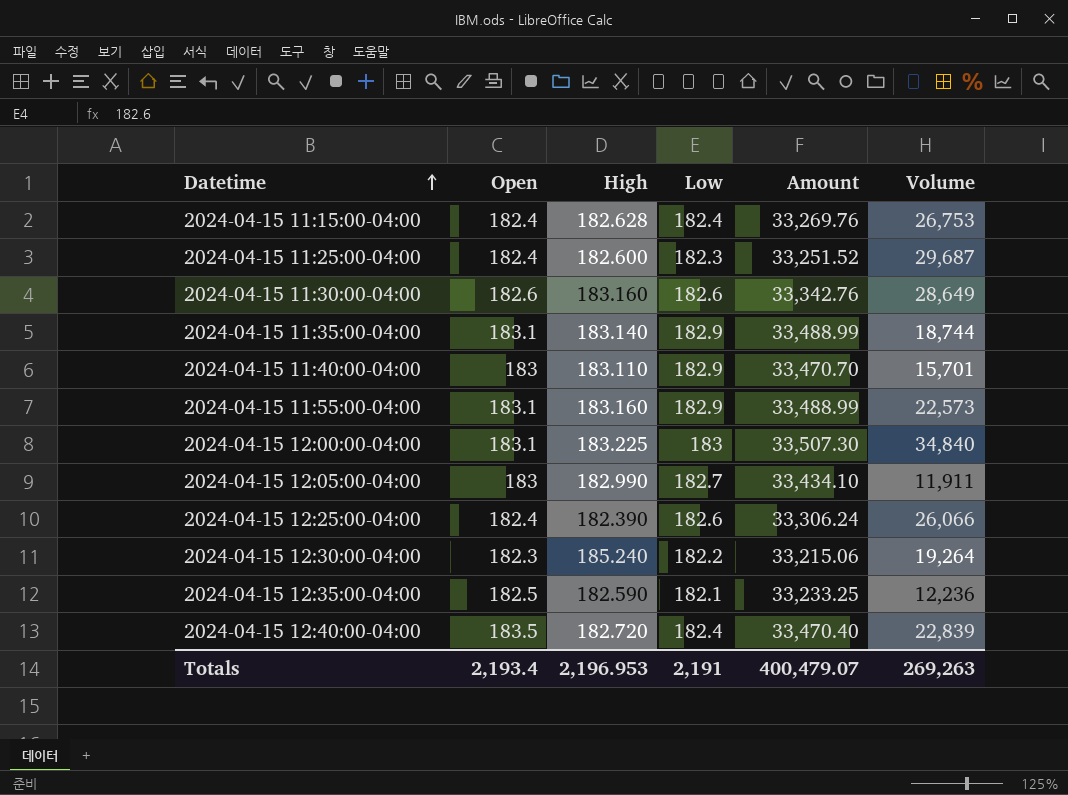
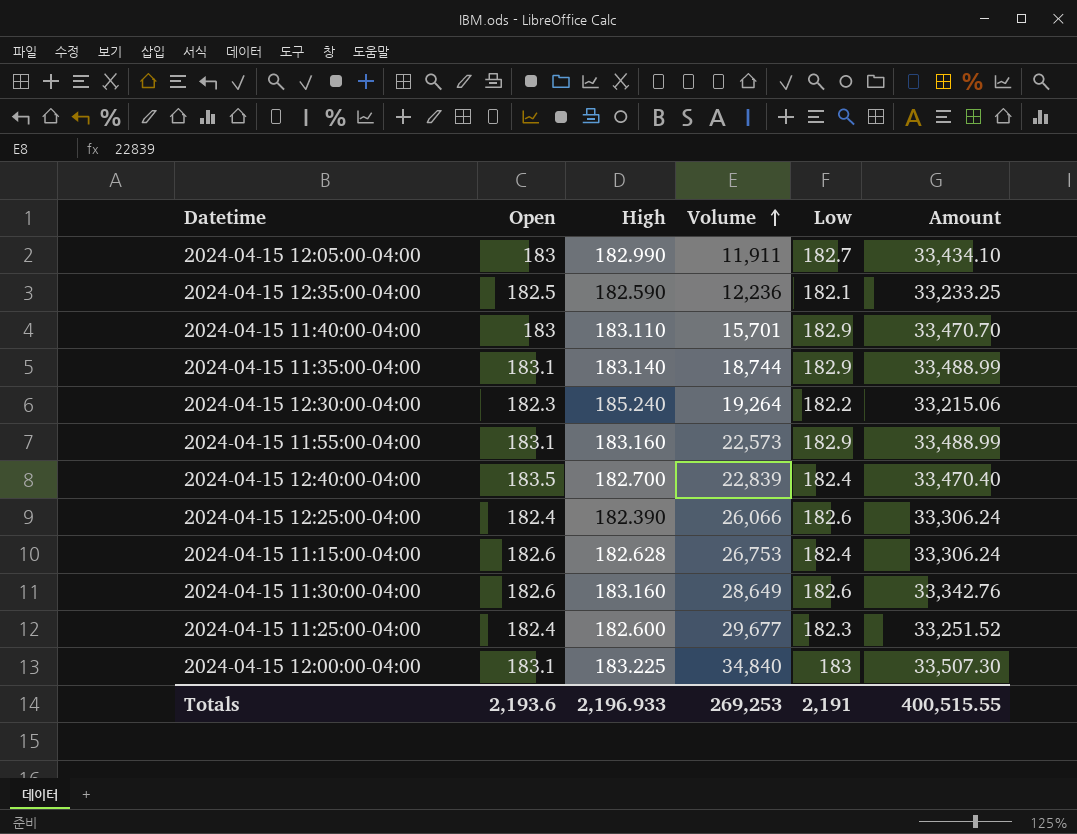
row order: Datetime ascending -> Volume ascending
column Volume | position: 6 -> 4
2024-04-15 12:40:00-04:00 | High: 182.720 -> 182.700
2024-04-15 11:15:00-04:00 | Open: 182.4 -> 182.6
2024-04-15 11:15:00-04:00 | Amount: 33,269.76 -> 33,306.24
2024-04-15 11:25:00-04:00 | Volume: 29,687 -> 29,677
Totals | Open: 2,193.4 -> 2,193.6
Totals | High: 2,196.953 -> 2,196.933
Totals | Volume: 269,263 -> 269,253
Totals | Amount: 400,479.07 -> 400,515.55

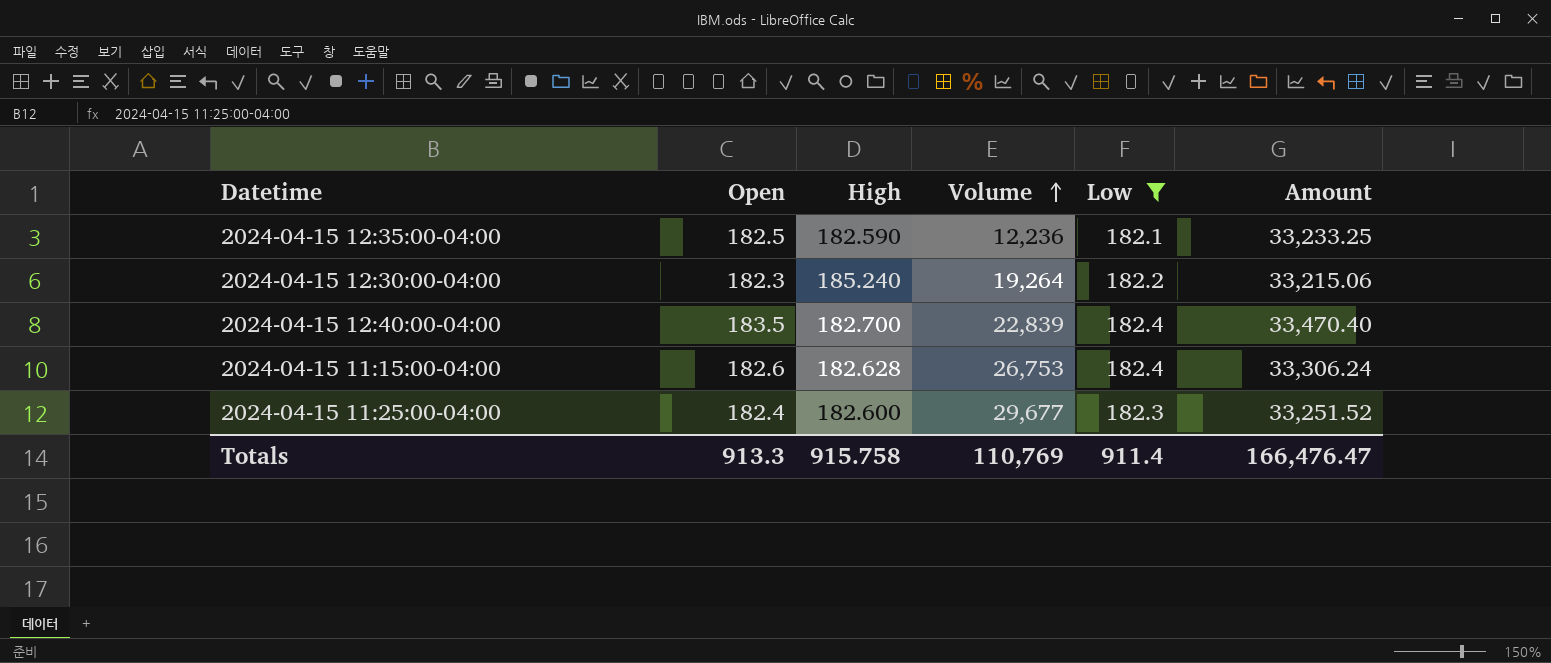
filter: none -> Low <= 182.4
Totals | Open: 2,193.6 -> 913.3
Totals | High: 2,196.933 -> 915.758
Totals | Volume: 269,253 -> 110,769
Totals | Low: 2,191 -> 911.4
Totals | Amount: 400,515.55 -> 166,476.47

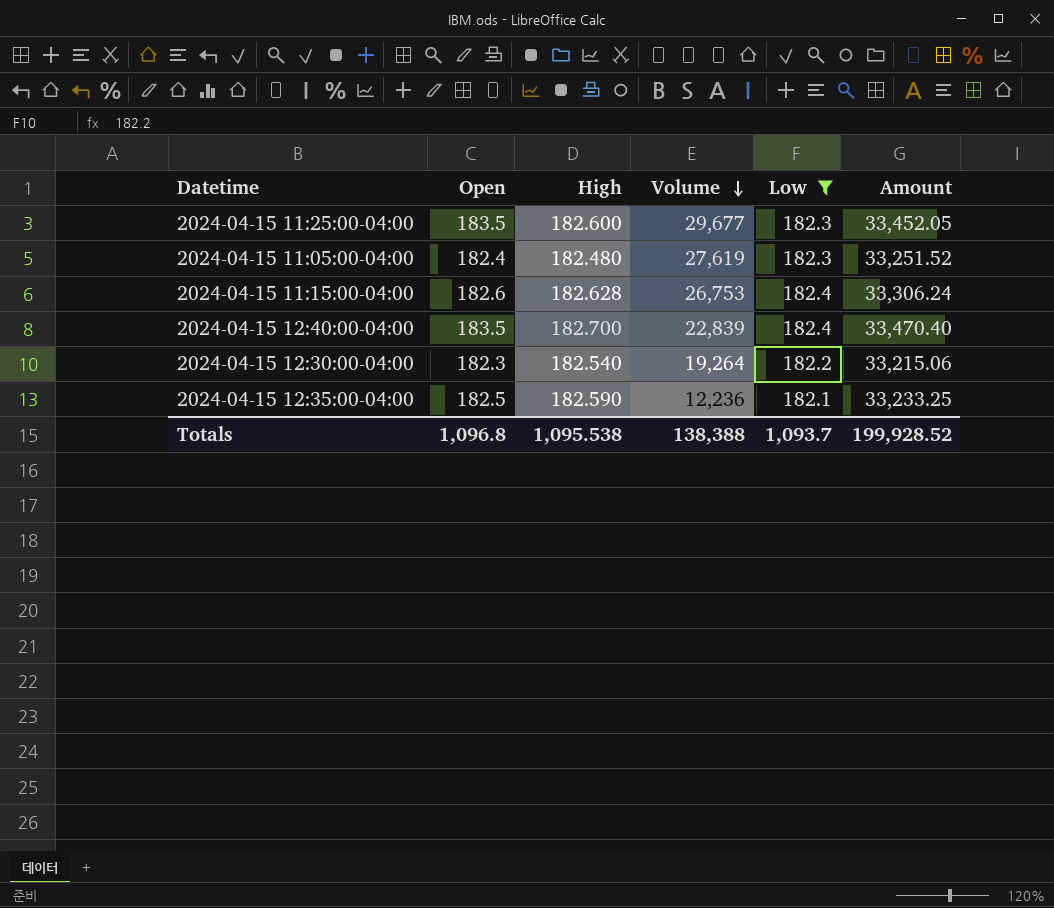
row order: Volume ascending -> Volume descending
2024-04-15 11:25:00-04:00 | Open: 182.4 -> 183.5
2024-04-15 11:25:00-04:00 | Amount: 33,251.52 -> 33,452.05
row 2024-04-15 11:05:00-04:00: none -> 182.4 | 182.480 | 27,619 | 182.3 | 33,251.52
2024-04-15 12:30:00-04:00 | High: 185.240 -> 182.540
Totals | Open: 913.3 -> 1,096.8
Totals | High: 915.758 -> 1,095.538
Totals | Volume: 110,769 -> 138,388
Totals | Low: 911.4 -> 1,093.7
Totals | Amount: 166,476.47 -> 199,928.52

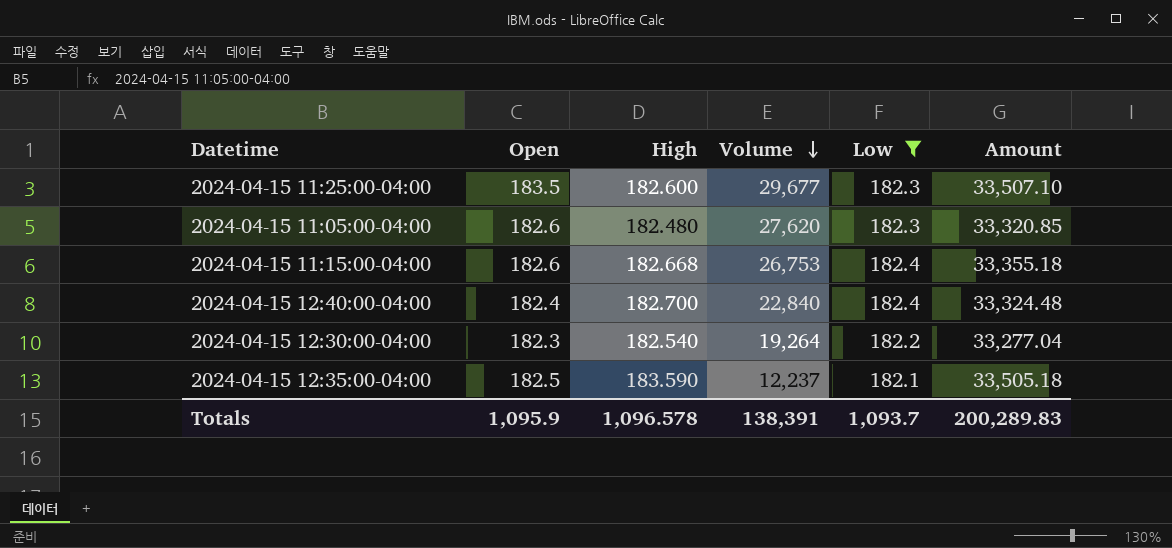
column Amount | formula: [Open] * [Low] -> [Open] * [High]
2024-04-15 11:05:00-04:00 | Open: 182.4 -> 182.6
2024-04-15 11:05:00-04:00 | Volume: 27,619 -> 27,620
2024-04-15 11:15:00-04:00 | High: 182.628 -> 182.668
2024-04-15 12:40:00-04:00 | Open: 183.5 -> 182.4
2024-04-15 12:40:00-04:00 | Volume: 22,839 -> 22,840
2024-04-15 12:35:00-04:00 | High: 182.590 -> 183.590
2024-04-15 12:35:00-04:00 | Volume: 12,236 -> 12,237
Totals | Open: 1,096.8 -> 1,095.9
Totals | High: 1,095.538 -> 1,096.578
Totals | Volume: 138,388 -> 138,391
Totals | Amount: 199,928.52 -> 200,289.83

